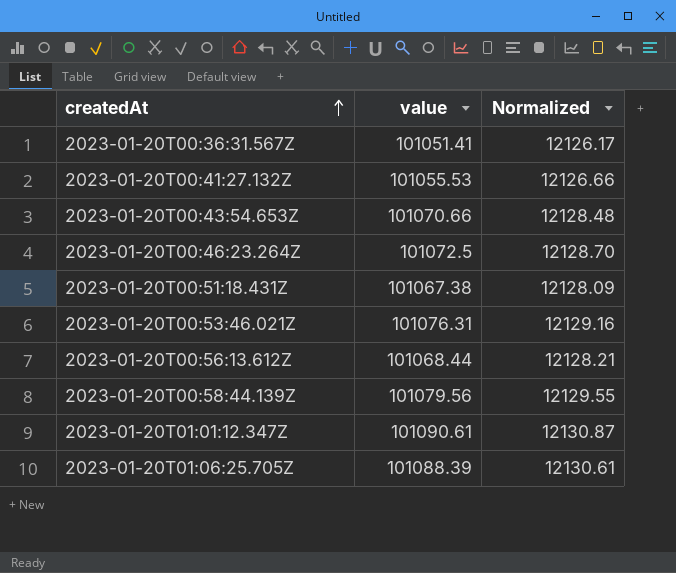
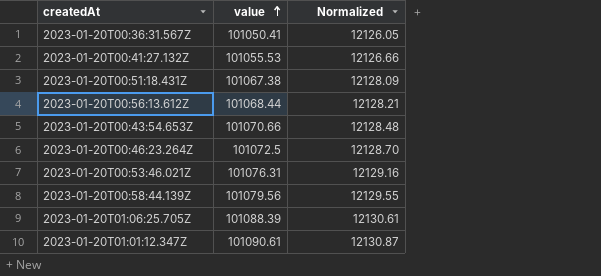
row order: createdAt ascending -> value ascending
2023-01-20T00:36:31.567Z | value: 101051.41 -> 101050.41
2023-01-20T00:36:31.567Z | Normalized: 12126.17 -> 12126.05

